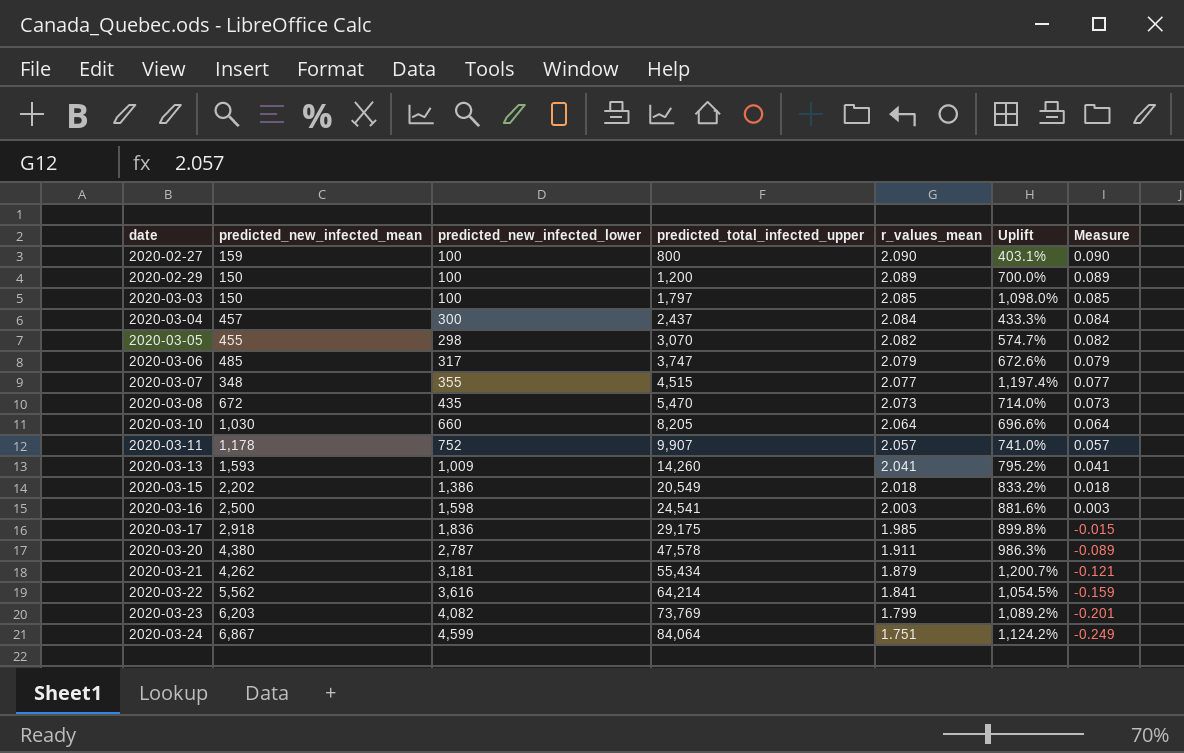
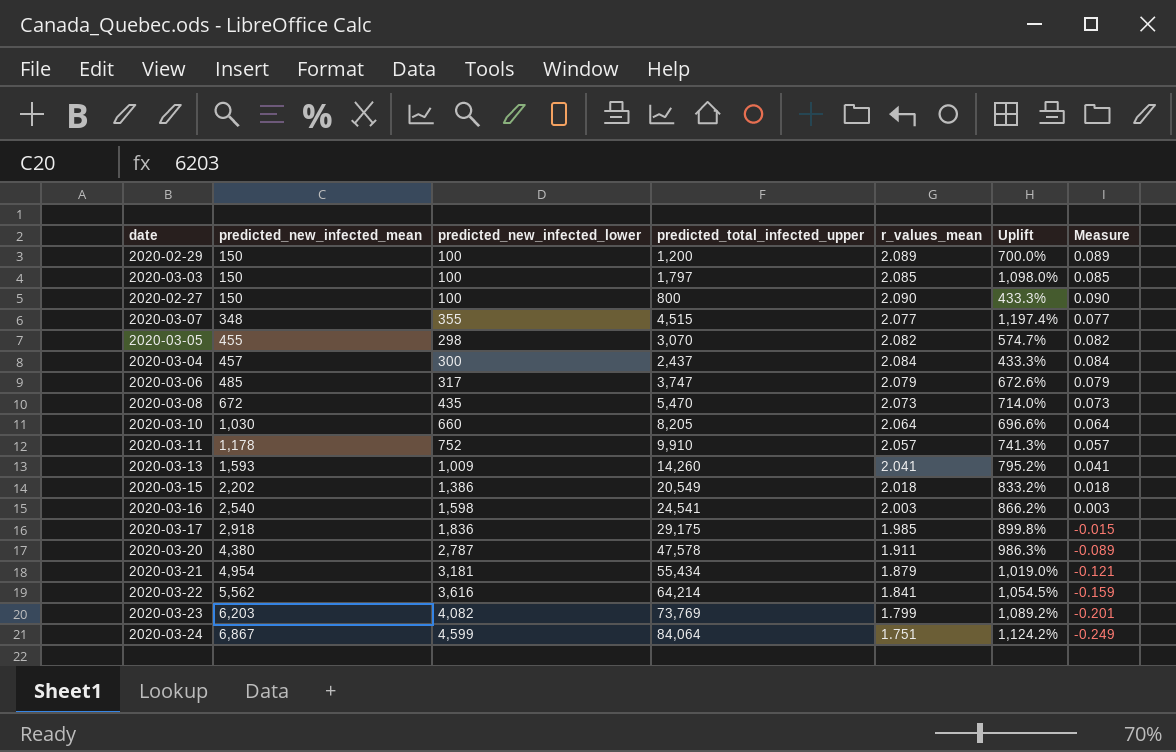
row order: date ascending -> predicted_new_infected_mean ascending
2020-02-27 | predicted_new_infected_mean: 159 -> 150
2020-02-27 | Uplift: 403.1% -> 433.3%
2020-03-11 | predicted_total_infected_upper: 9,907 -> 9,910
2020-03-11 | Uplift: 741.0% -> 741.3%
2020-03-16 | predicted_new_infected_mean: 2,500 -> 2,540
2020-03-16 | Uplift: 881.6% -> 866.2%
2020-03-21 | predicted_new_infected_mean: 4,262 -> 4,954
2020-03-21 | Uplift: 1,200.7% -> 1,019.0%

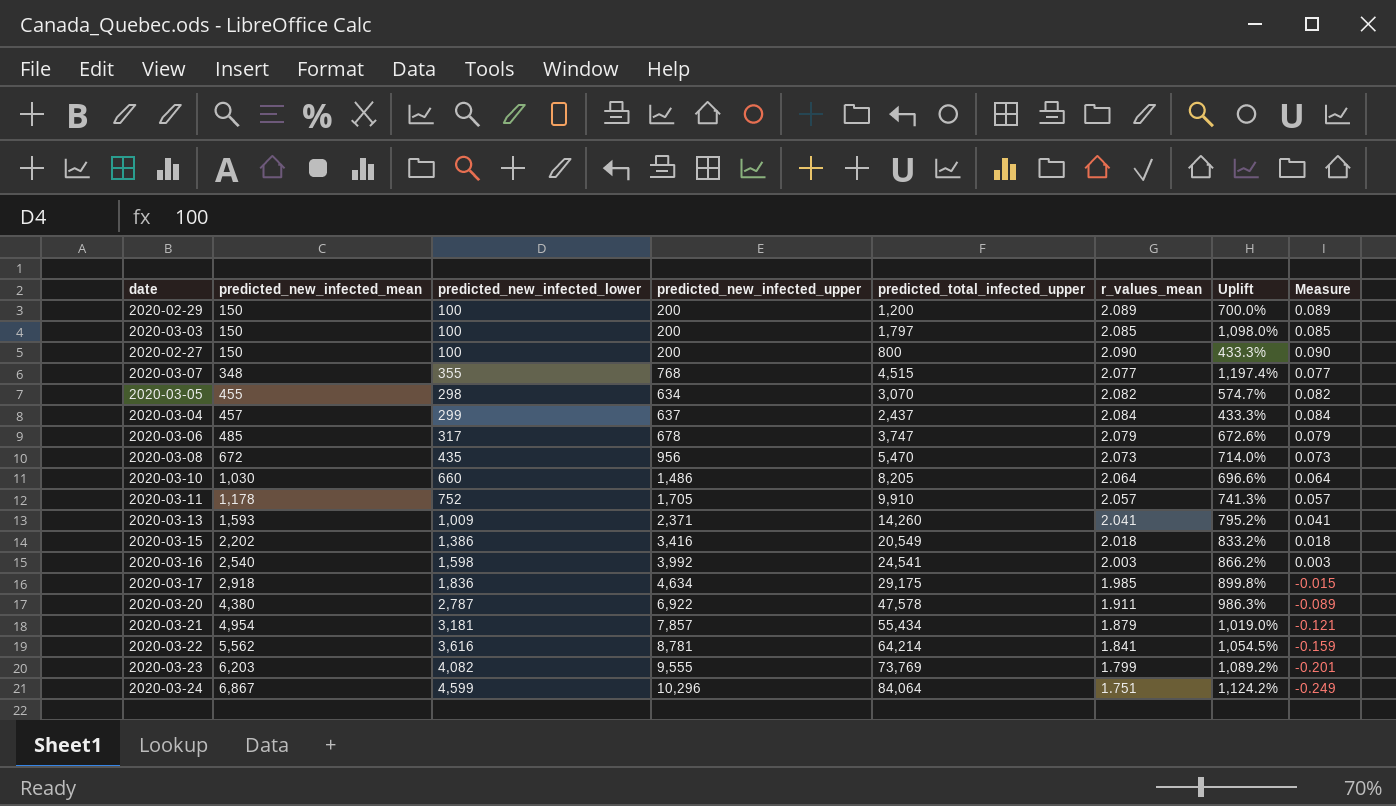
column predicted_new_infected_upper | position: none -> 4
2020-03-04 | predicted_new_infected_lower: 300 -> 299

